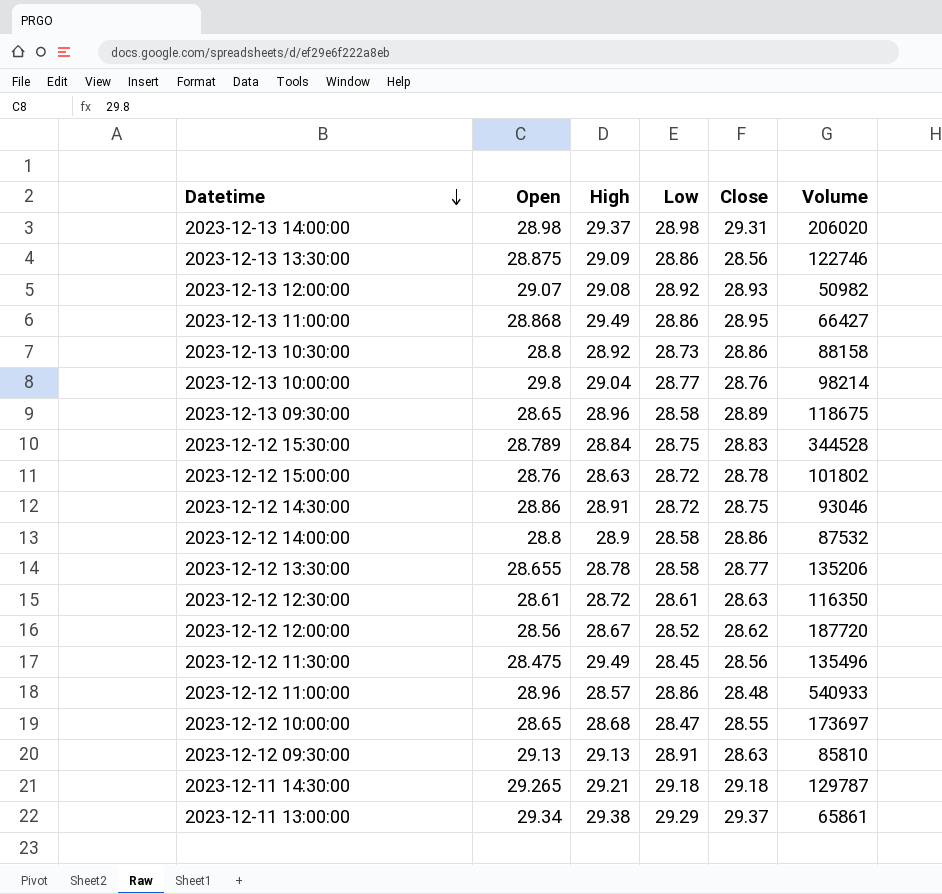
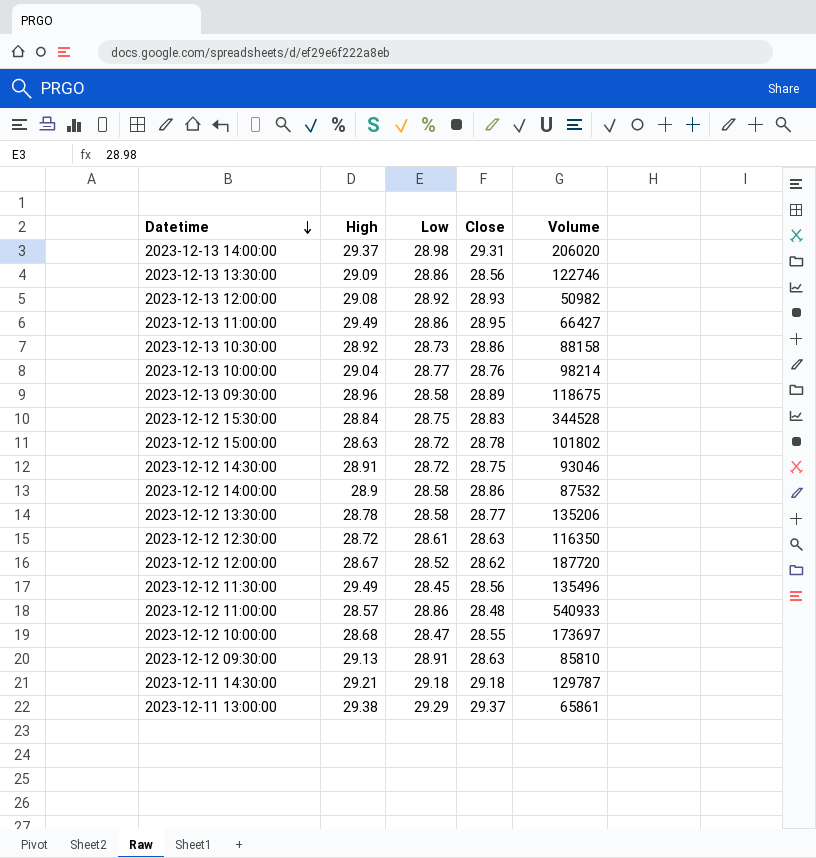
column Open | position: 2 -> none

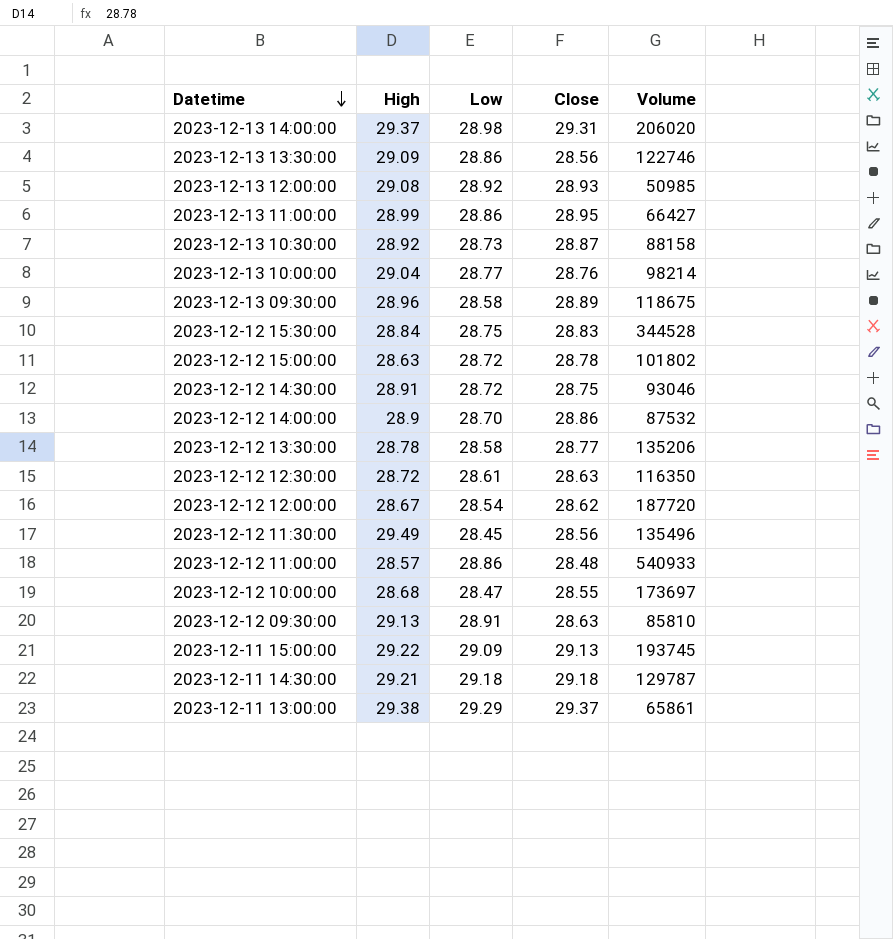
2023-12-13 12:00:00 | Volume: 50982 -> 50985
2023-12-13 11:00:00 | High: 29.49 -> 28.99
2023-12-13 10:30:00 | Close: 28.86 -> 28.87
2023-12-12 14:00:00 | Low: 28.58 -> 28.70
2023-12-12 12:00:00 | Low: 28.52 -> 28.54
row 2023-12-11 15:00:00: none -> 29.22 | 29.09 | 29.13 | 193745

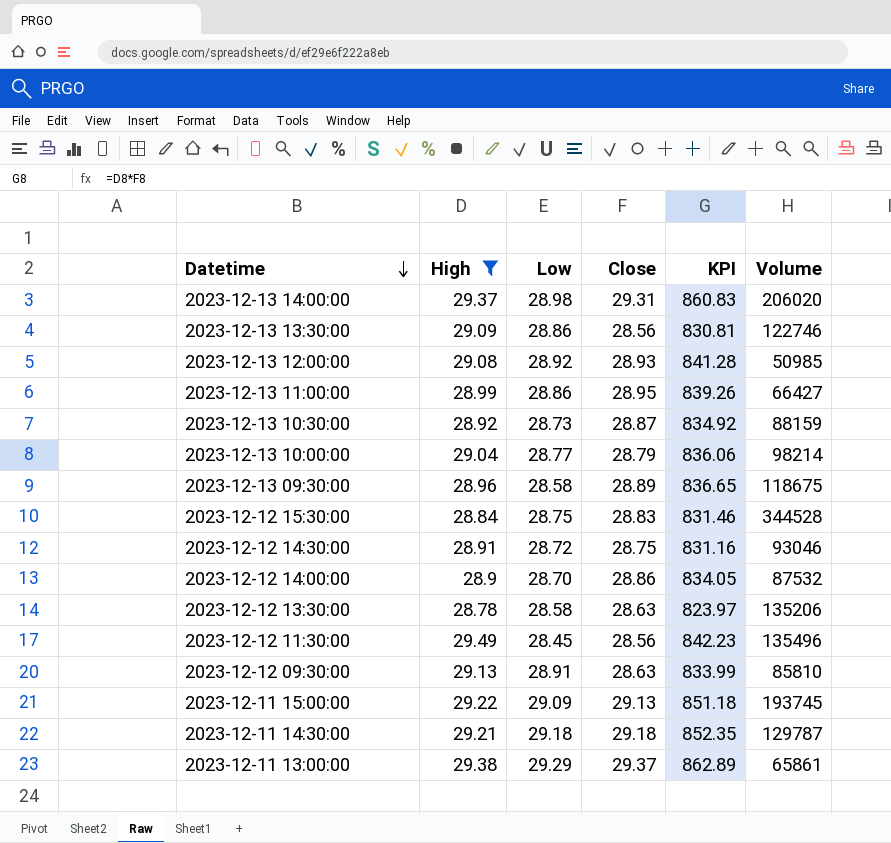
filter: none -> High >= 28.78
column KPI | formula: none -> [High] * [Close]
2023-12-13 10:30:00 | Volume: 88158 -> 88159
2023-12-13 10:00:00 | Close: 28.76 -> 28.79
2023-12-12 13:30:00 | Close: 28.77 -> 28.63

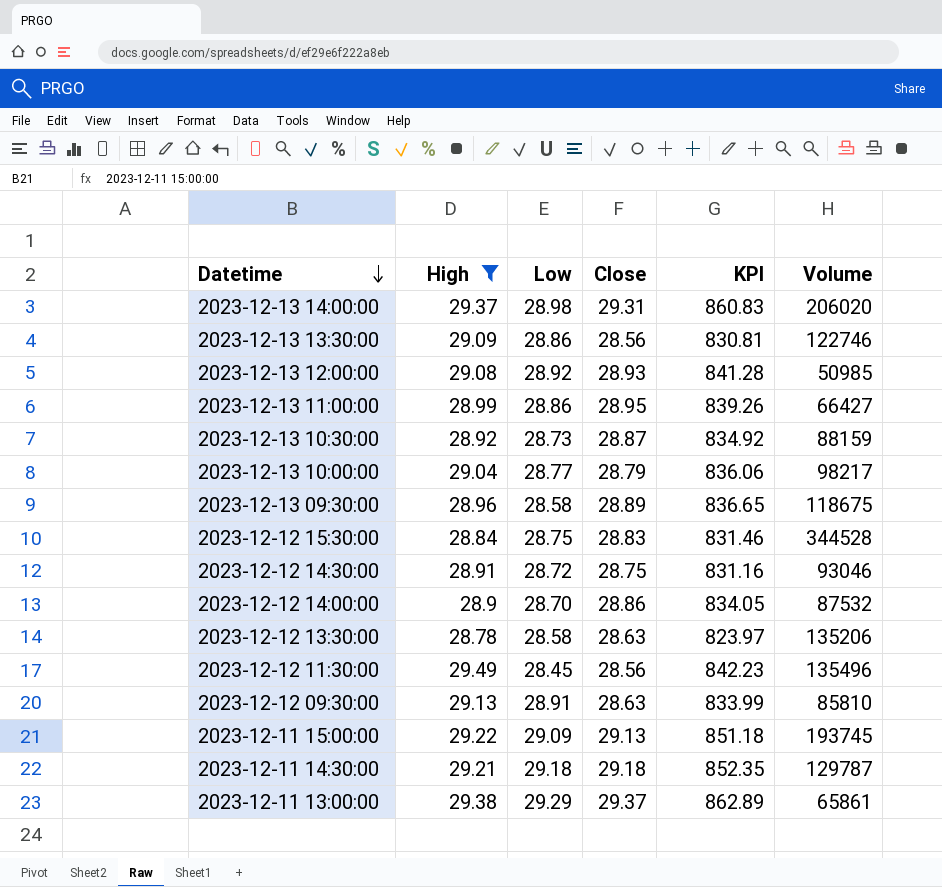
2023-12-13 10:00:00 | Volume: 98214 -> 98217

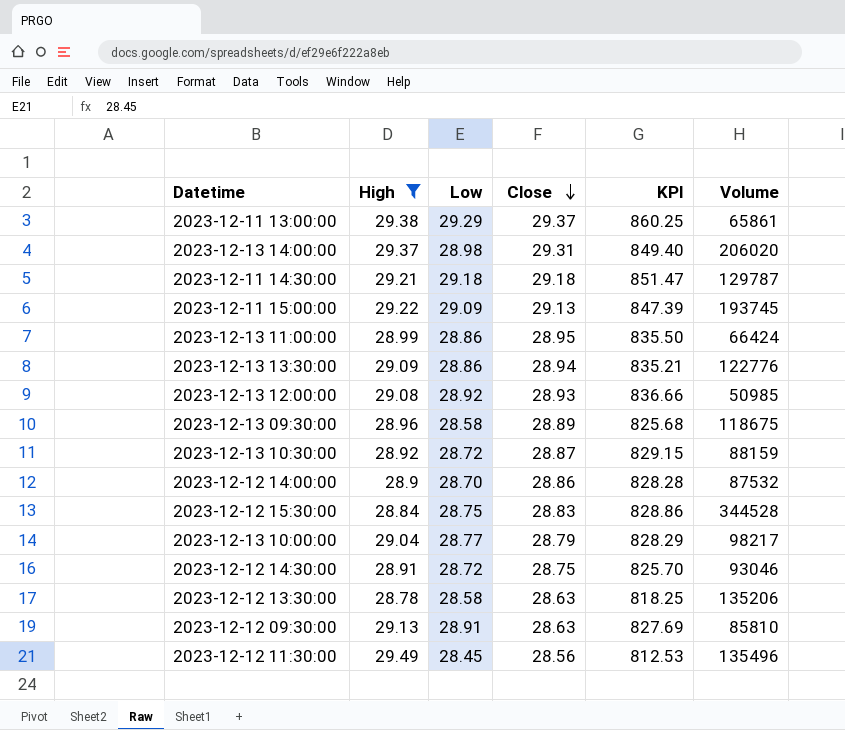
row order: Datetime descending -> Close descending
column KPI | formula: [High] * [Close] -> [Low] * [Close]
2023-12-13 11:00:00 | Volume: 66427 -> 66424
2023-12-13 13:30:00 | Close: 28.56 -> 28.94
2023-12-13 13:30:00 | Volume: 122746 -> 122776
2023-12-13 10:30:00 | Low: 28.73 -> 28.72

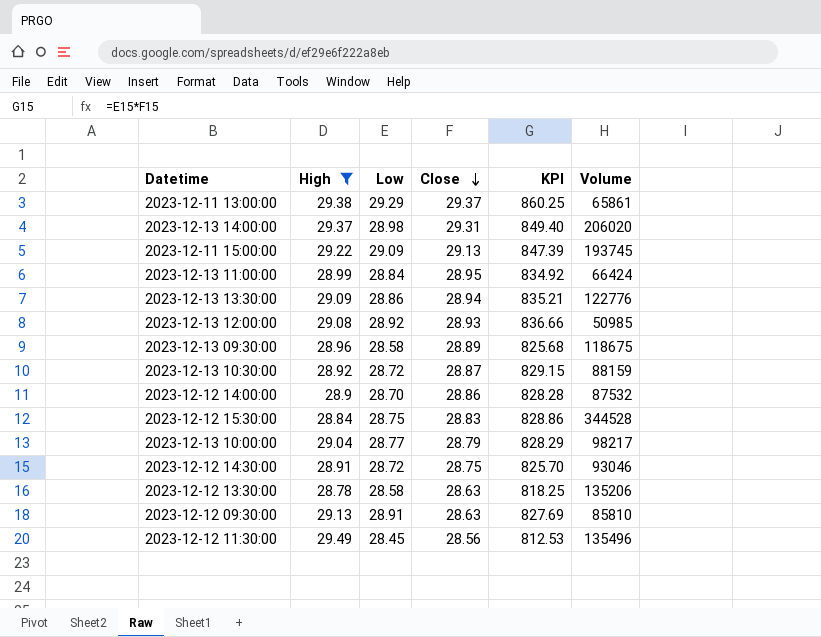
row 2023-12-11 14:30:00: 29.21 | 29.18 | 29.18 | 851.47 | 129787 -> none
2023-12-13 11:00:00 | Low: 28.86 -> 28.84
2023-12-13 11:00:00 | KPI: 835.50 -> 834.92

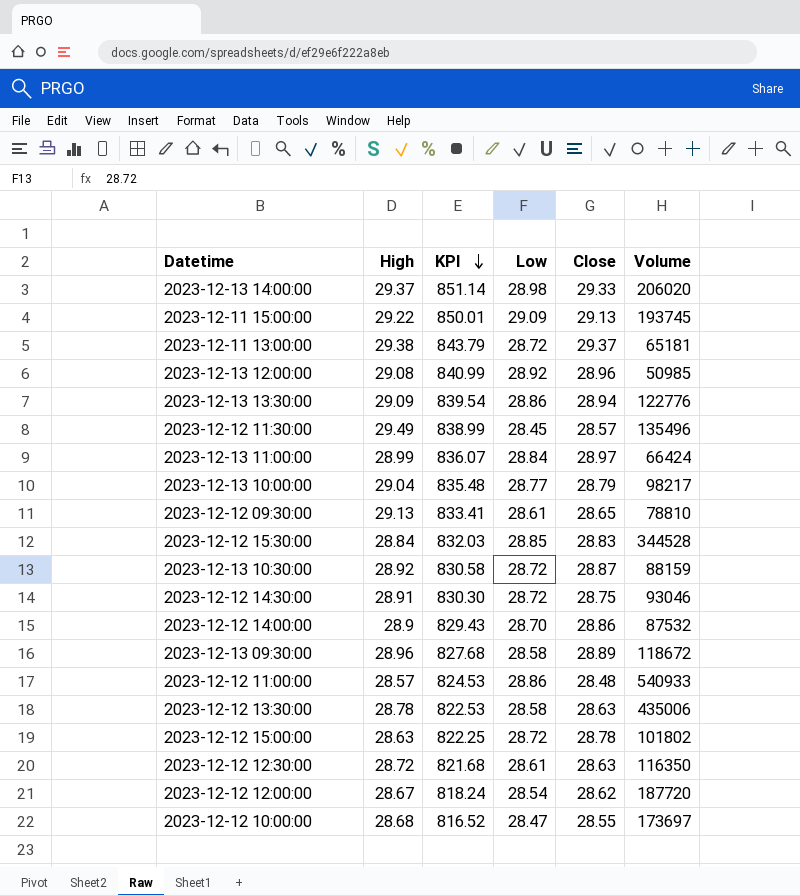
filter: High >= 28.78 -> none
row order: Close descending -> KPI descending
column KPI | formula: [Low] * [Close] -> [High] * [Low]
column KPI | position: 5 -> 3
2023-12-13 14:00:00 | Close: 29.31 -> 29.33
2023-12-11 13:00:00 | Low: 29.29 -> 28.72
2023-12-11 13:00:00 | Volume: 65861 -> 65181
2023-12-13 12:00:00 | Close: 28.93 -> 28.96
2023-12-12 11:30:00 | Close: 28.56 -> 28.57
2023-12-13 11:00:00 | Close: 28.95 -> 28.97
2023-12-12 09:30:00 | Low: 28.91 -> 28.61
2023-12-12 09:30:00 | Close: 28.63 -> 28.65
2023-12-12 09:30:00 | Volume: 85810 -> 78810
2023-12-12 15:30:00 | Low: 28.75 -> 28.85
2023-12-13 09:30:00 | Volume: 118675 -> 118672
2023-12-12 13:30:00 | Volume: 135206 -> 435006

